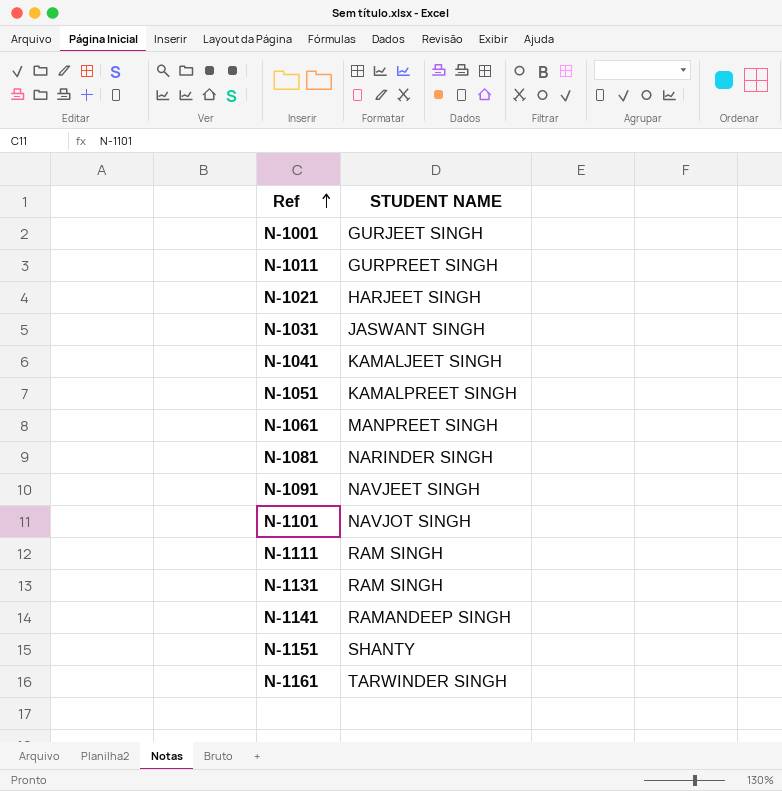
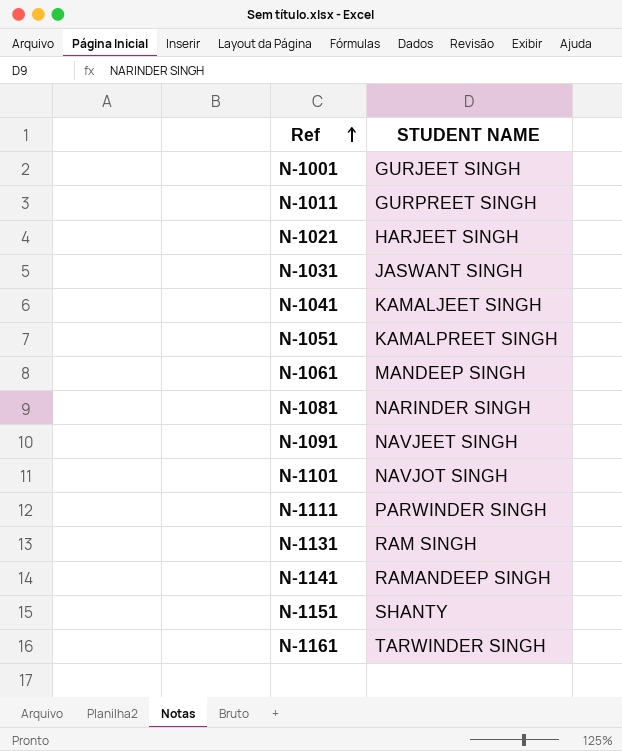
N-1061 | STUDENT NAME: MANPREET SINGH -> MANDEEP SINGH
N-1111 | STUDENT NAME: RAM SINGH -> PARWINDER SINGH

